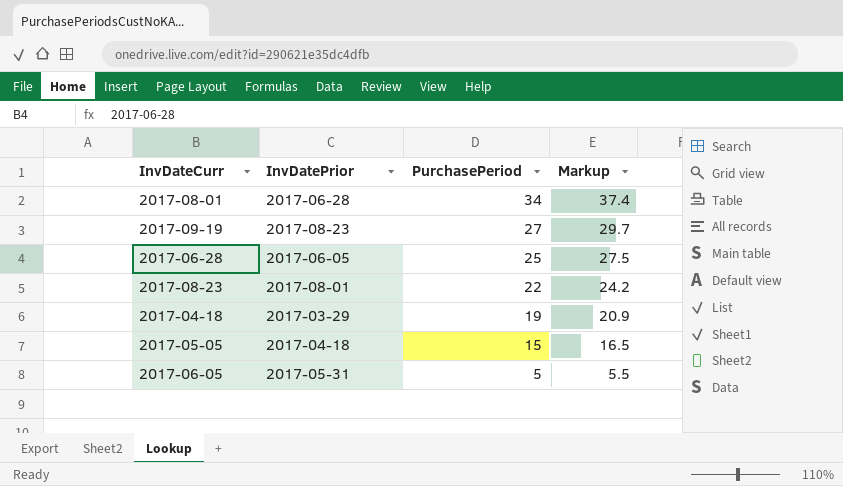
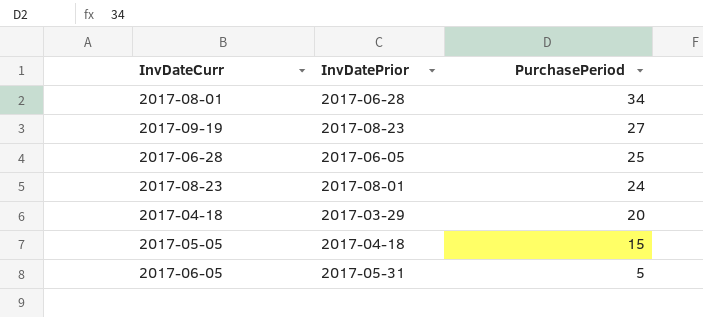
column Markup | formula: [PurchasePeriod] * 1.1 -> none
2017-08-23 | PurchasePeriod: 22 -> 24
2017-04-18 | PurchasePeriod: 19 -> 20

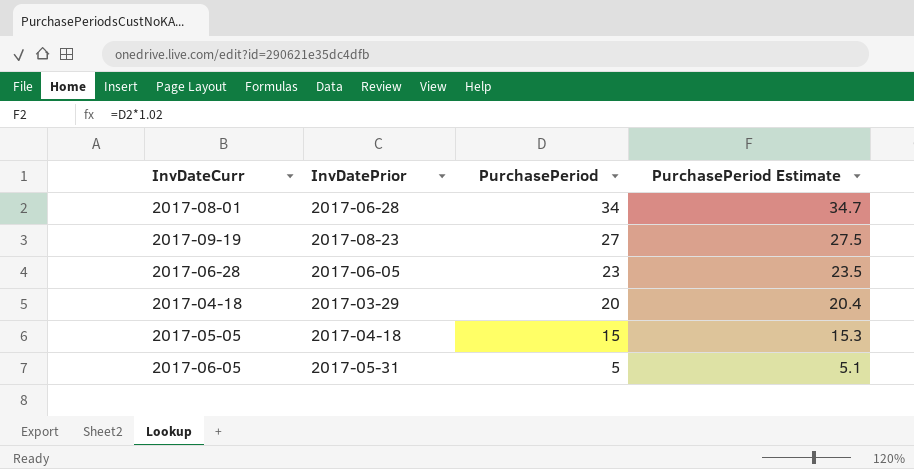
column PurchasePeriod Estimate | formula: none -> [PurchasePeriod] * 1.02
row 2017-08-23: 2017-08-01 | 24 -> none
2017-06-28 | PurchasePeriod: 25 -> 23

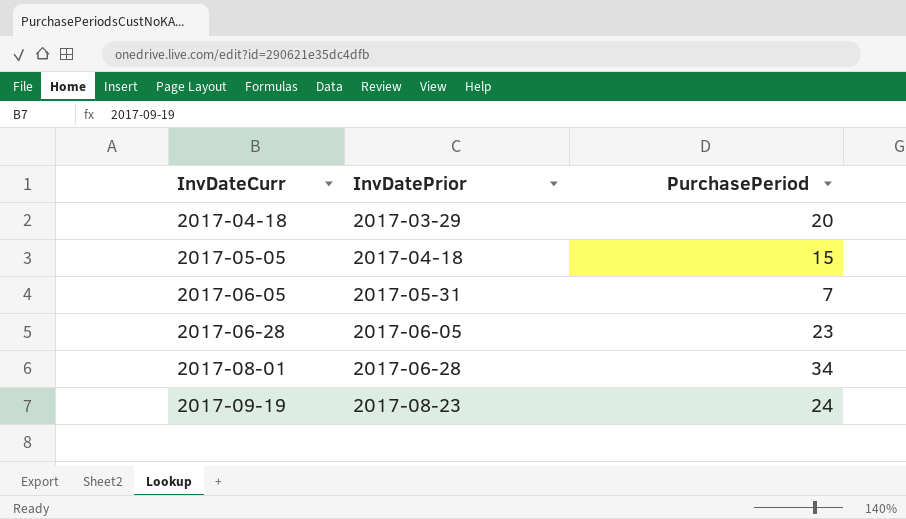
row order: PurchasePeriod descending -> InvDateCurr ascending
column PurchasePeriod Estimate | formula: [PurchasePeriod] * 1.02 -> none
2017-06-05 | PurchasePeriod: 5 -> 7
2017-09-19 | PurchasePeriod: 27 -> 24

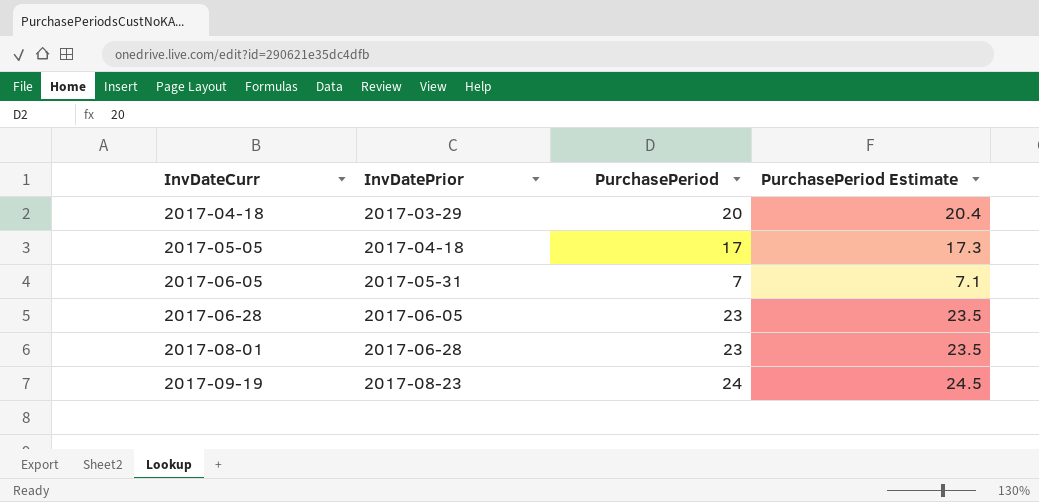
column PurchasePeriod Estimate | formula: none -> [PurchasePeriod] * 1.02
2017-05-05 | PurchasePeriod: 15 -> 17
2017-08-01 | PurchasePeriod: 34 -> 23

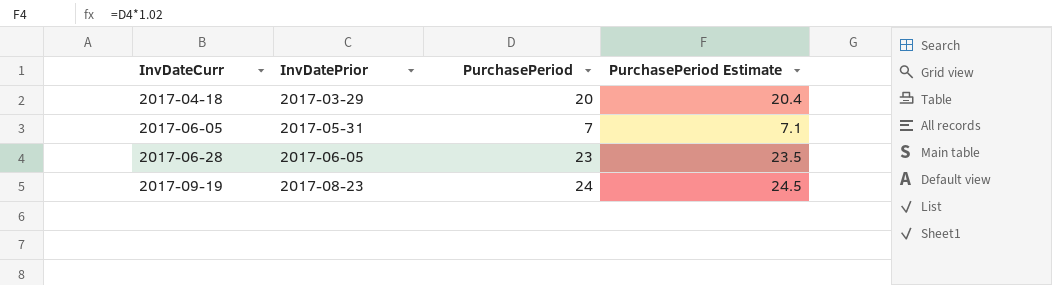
row 2017-05-05: 2017-04-18 | 17 | 17.3 -> none
row 2017-08-01: 2017-06-28 | 23 | 23.5 -> none

